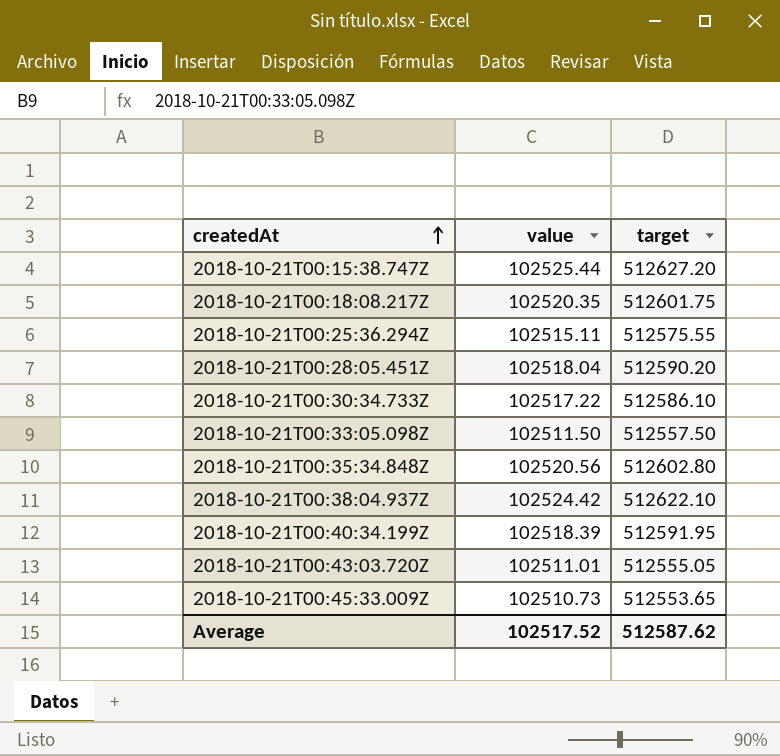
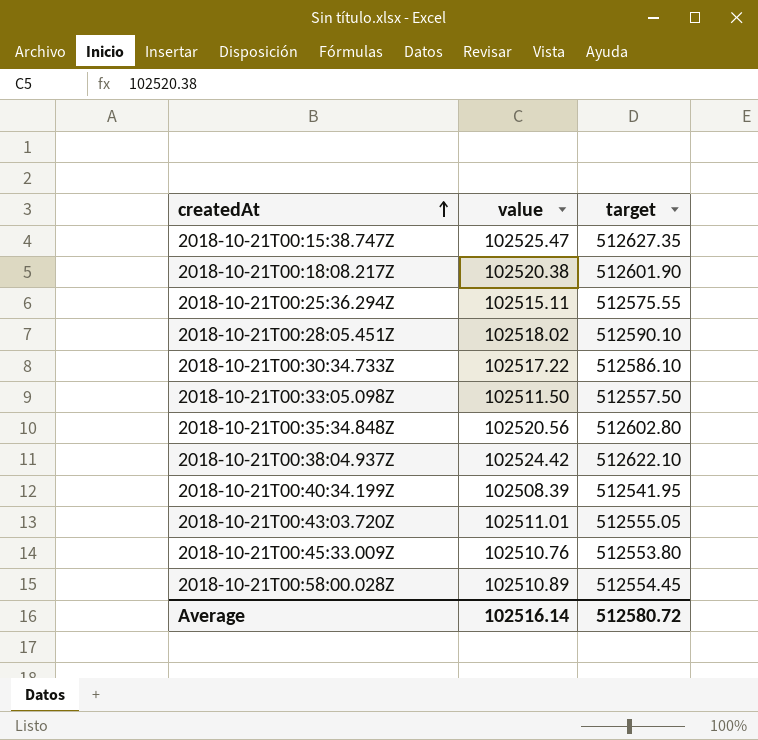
2018-10-21T00:15:38.747Z | value: 102525.44 -> 102525.47
2018-10-21T00:15:38.747Z | target: 512627.20 -> 512627.35
2018-10-21T00:18:08.217Z | value: 102520.35 -> 102520.38
2018-10-21T00:18:08.217Z | target: 512601.75 -> 512601.90
2018-10-21T00:28:05.451Z | value: 102518.04 -> 102518.02
2018-10-21T00:28:05.451Z | target: 512590.20 -> 512590.10
2018-10-21T00:40:34.199Z | value: 102518.39 -> 102508.39
2018-10-21T00:40:34.199Z | target: 512591.95 -> 512541.95
2018-10-21T00:45:33.009Z | value: 102510.73 -> 102510.76
2018-10-21T00:45:33.009Z | target: 512553.65 -> 512553.80
row 2018-10-21T00:58:00.028Z: none -> 102510.89 | 512554.45
Average | value: 102517.52 -> 102516.14
Average | target: 512587.62 -> 512580.72

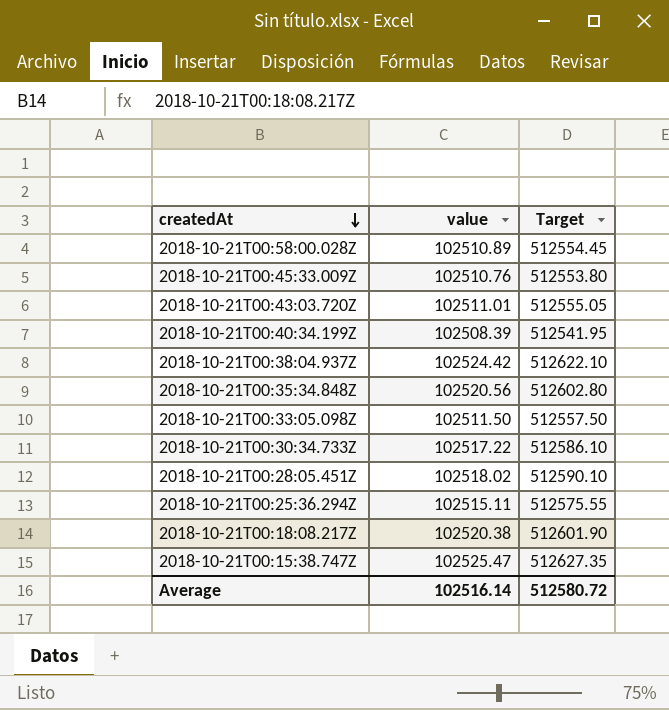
row order: createdAt ascending -> createdAt descending
column name: target -> Target

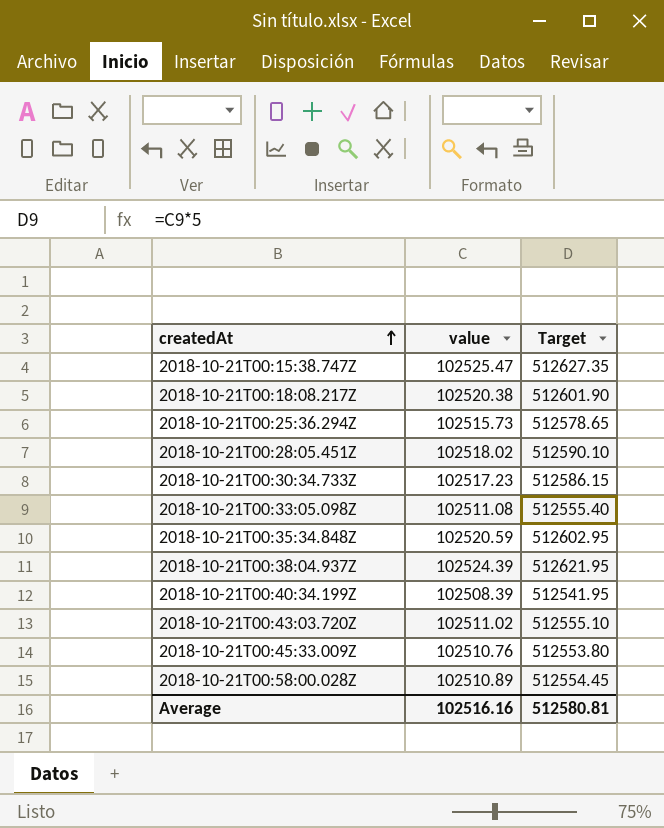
row order: createdAt descending -> createdAt ascending
2018-10-21T00:25:36.294Z | value: 102515.11 -> 102515.73
2018-10-21T00:25:36.294Z | Target: 512575.55 -> 512578.65
2018-10-21T00:30:34.733Z | value: 102517.22 -> 102517.23
2018-10-21T00:30:34.733Z | Target: 512586.10 -> 512586.15
2018-10-21T00:33:05.098Z | value: 102511.50 -> 102511.08
2018-10-21T00:33:05.098Z | Target: 512557.50 -> 512555.40
2018-10-21T00:35:34.848Z | value: 102520.56 -> 102520.59
2018-10-21T00:35:34.848Z | Target: 512602.80 -> 512602.95
2018-10-21T00:38:04.937Z | value: 102524.42 -> 102524.39
2018-10-21T00:38:04.937Z | Target: 512622.10 -> 512621.95
2018-10-21T00:43:03.720Z | value: 102511.01 -> 102511.02
2018-10-21T00:43:03.720Z | Target: 512555.05 -> 512555.10
Average | value: 102516.14 -> 102516.16
Average | Target: 512580.72 -> 512580.81

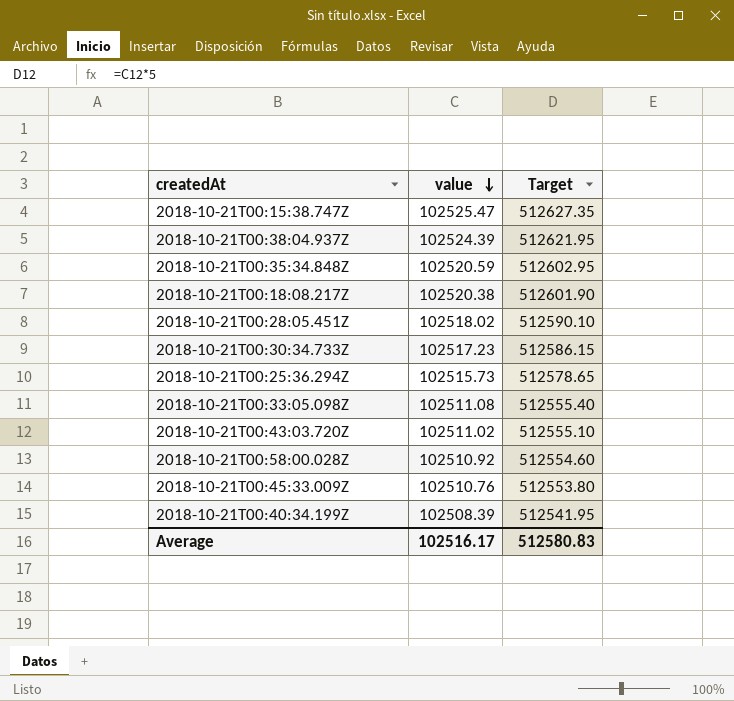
row order: createdAt ascending -> value descending
2018-10-21T00:58:00.028Z | value: 102510.89 -> 102510.92
2018-10-21T00:58:00.028Z | Target: 512554.45 -> 512554.60
Average | value: 102516.16 -> 102516.17
Average | Target: 512580.81 -> 512580.83

